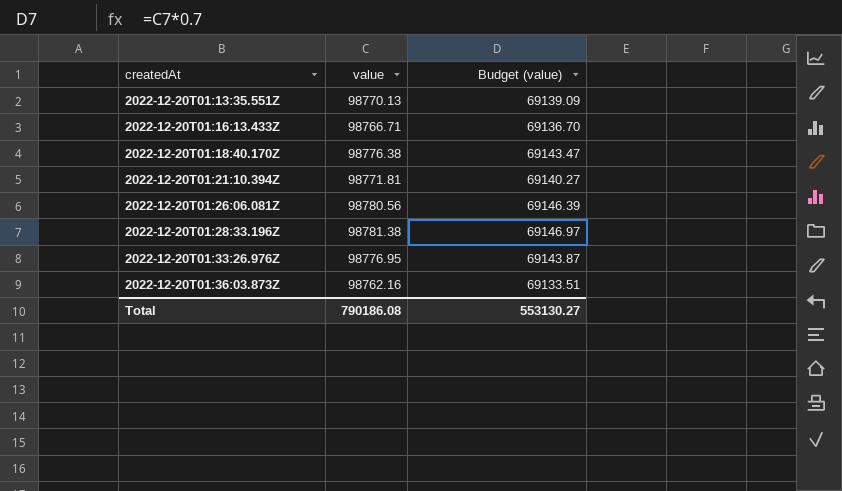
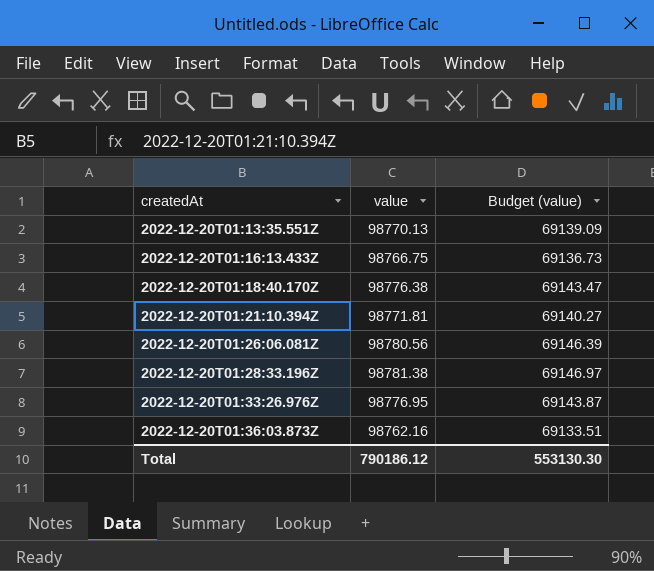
2022-12-20T01:16:13.433Z | value: 98766.71 -> 98766.75
2022-12-20T01:16:13.433Z | Budget (value): 69136.70 -> 69136.73
Total | value: 790186.08 -> 790186.12
Total | Budget (value): 553130.27 -> 553130.30

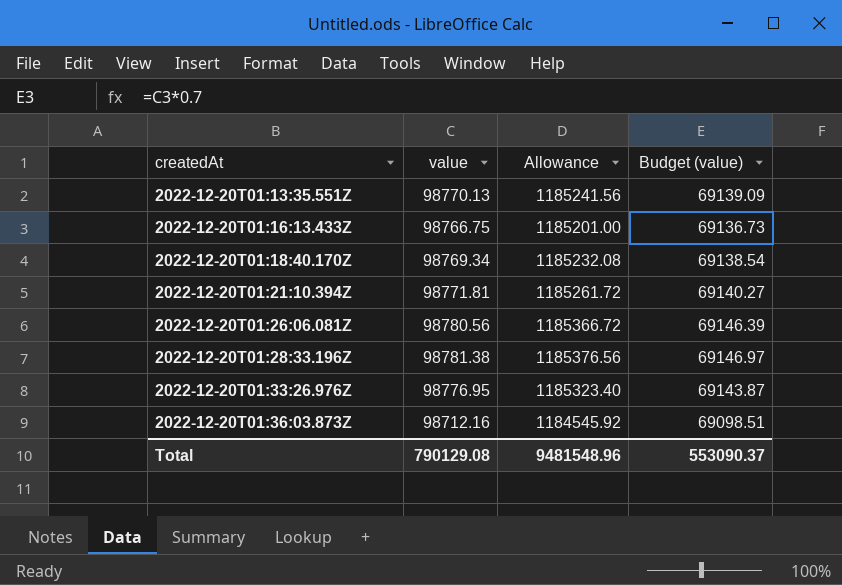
column Allowance | formula: none -> [value] * 12
2022-12-20T01:18:40.170Z | value: 98776.38 -> 98769.34
2022-12-20T01:18:40.170Z | Budget (value): 69143.47 -> 69138.54
2022-12-20T01:36:03.873Z | value: 98762.16 -> 98712.16
2022-12-20T01:36:03.873Z | Budget (value): 69133.51 -> 69098.51
Total | value: 790186.12 -> 790129.08
Total | Budget (value): 553130.30 -> 553090.37

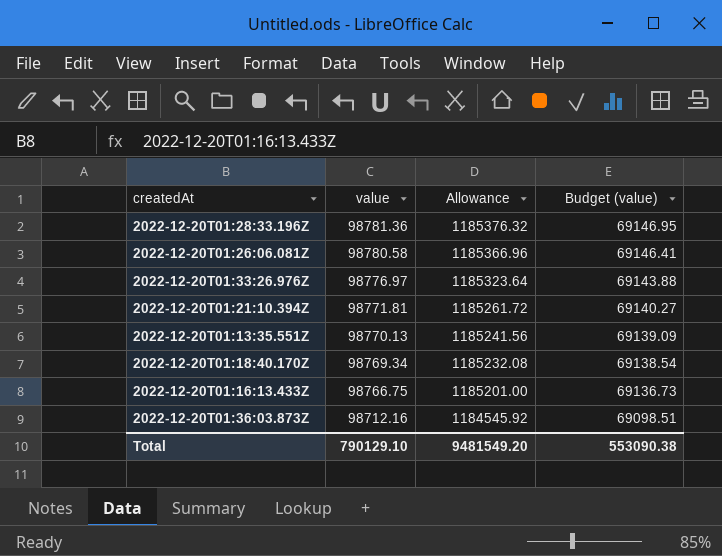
row order: createdAt ascending -> value descending
2022-12-20T01:28:33.196Z | value: 98781.38 -> 98781.36
2022-12-20T01:28:33.196Z | Allowance: 1185376.56 -> 1185376.32
2022-12-20T01:28:33.196Z | Budget (value): 69146.97 -> 69146.95
2022-12-20T01:26:06.081Z | value: 98780.56 -> 98780.58
2022-12-20T01:26:06.081Z | Allowance: 1185366.72 -> 1185366.96
2022-12-20T01:26:06.081Z | Budget (value): 69146.39 -> 69146.41
2022-12-20T01:33:26.976Z | value: 98776.95 -> 98776.97
2022-12-20T01:33:26.976Z | Allowance: 1185323.40 -> 1185323.64
2022-12-20T01:33:26.976Z | Budget (value): 69143.87 -> 69143.88
Total | value: 790129.08 -> 790129.10
Total | Allowance: 9481548.96 -> 9481549.20
Total | Budget (value): 553090.37 -> 553090.38

